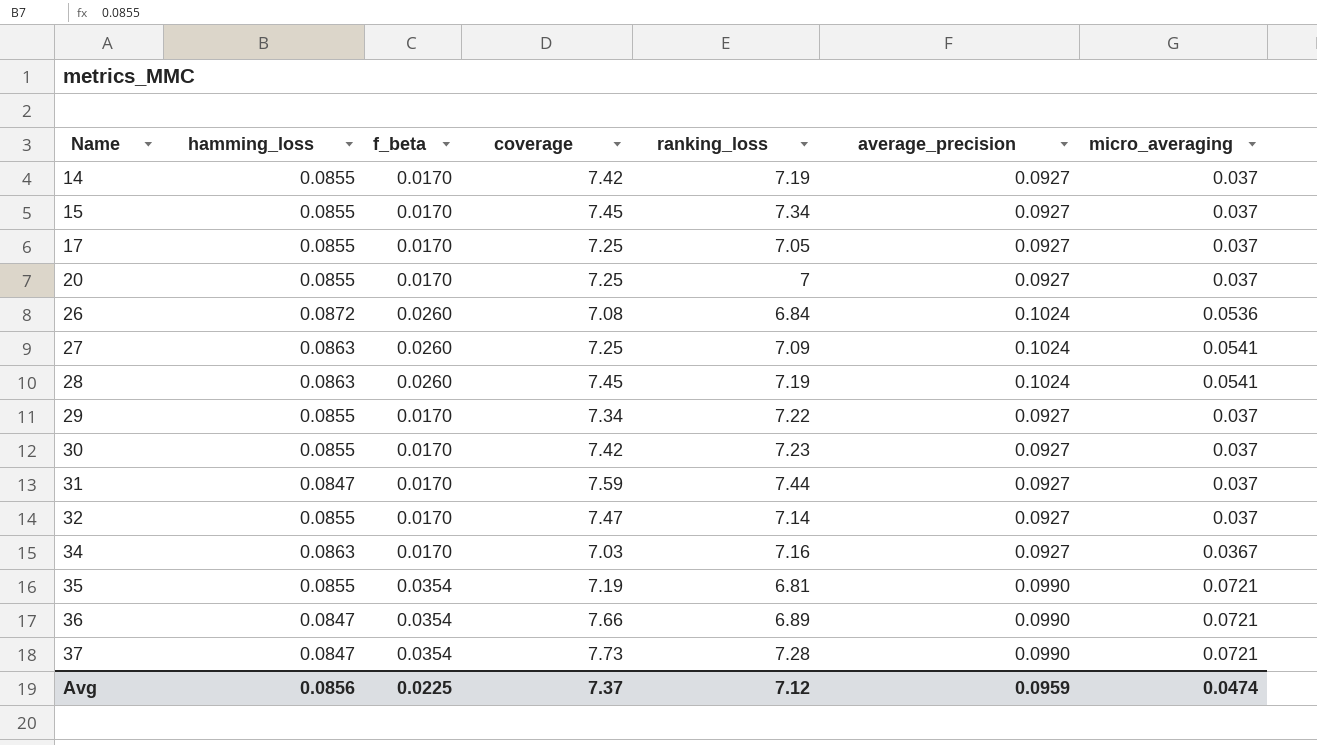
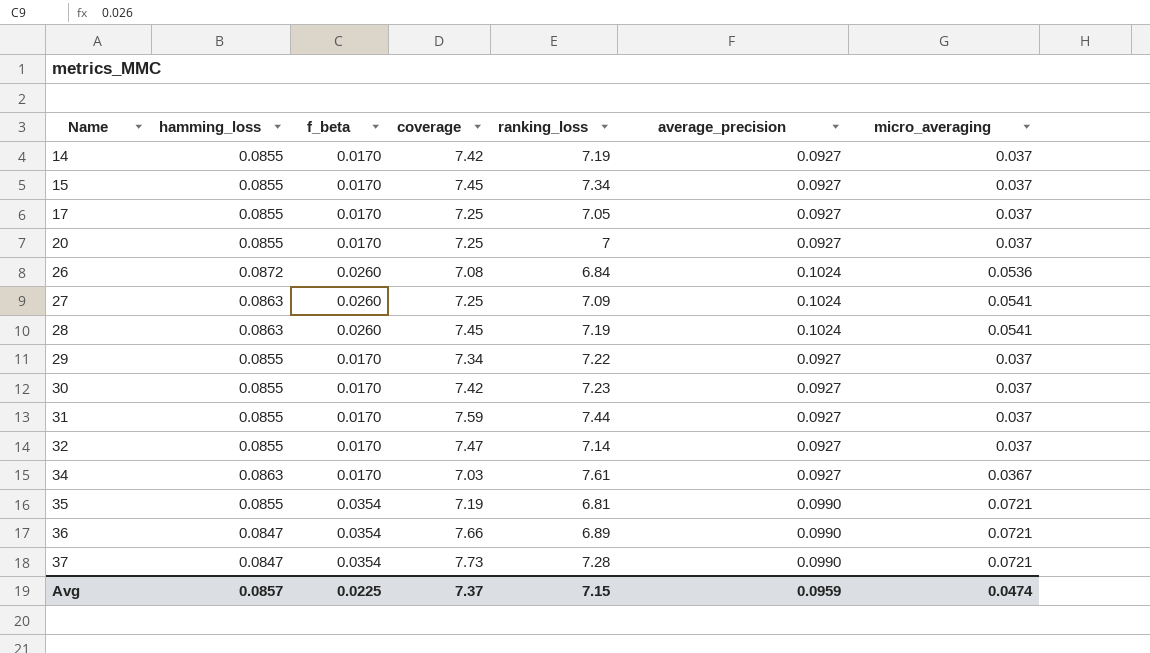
31 | hamming_loss: 0.0847 -> 0.0855
34 | ranking_loss: 7.16 -> 7.61
Avg | hamming_loss: 0.0856 -> 0.0857
Avg | ranking_loss: 7.12 -> 7.15

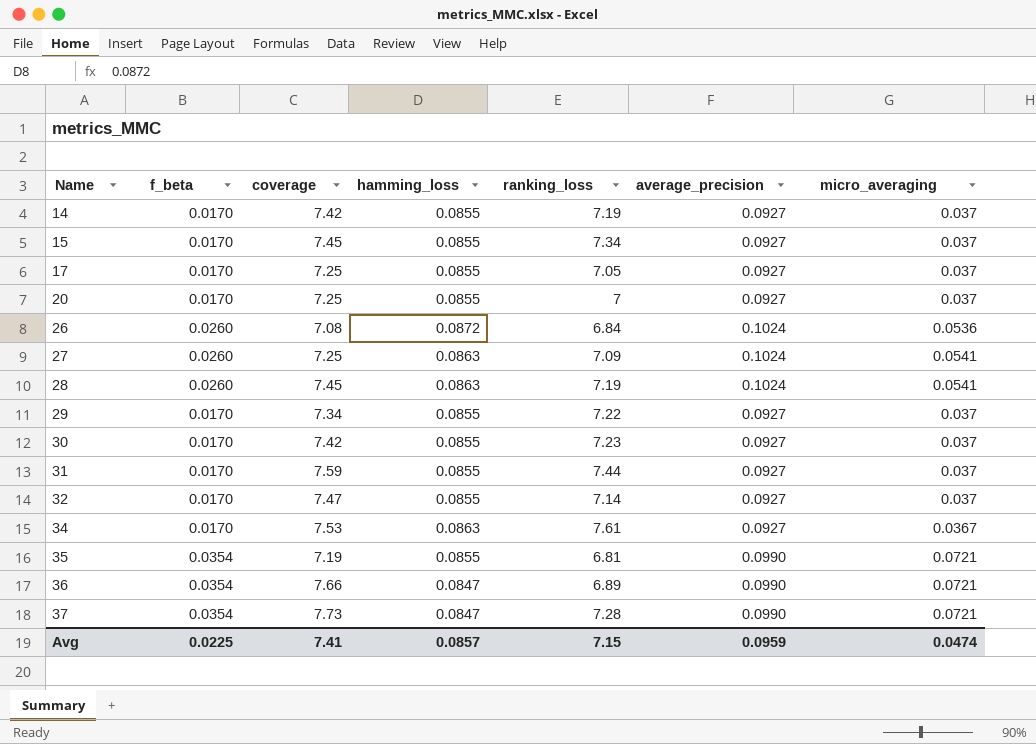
column hamming_loss | position: 2 -> 4
34 | coverage: 7.03 -> 7.53
Avg | coverage: 7.37 -> 7.41

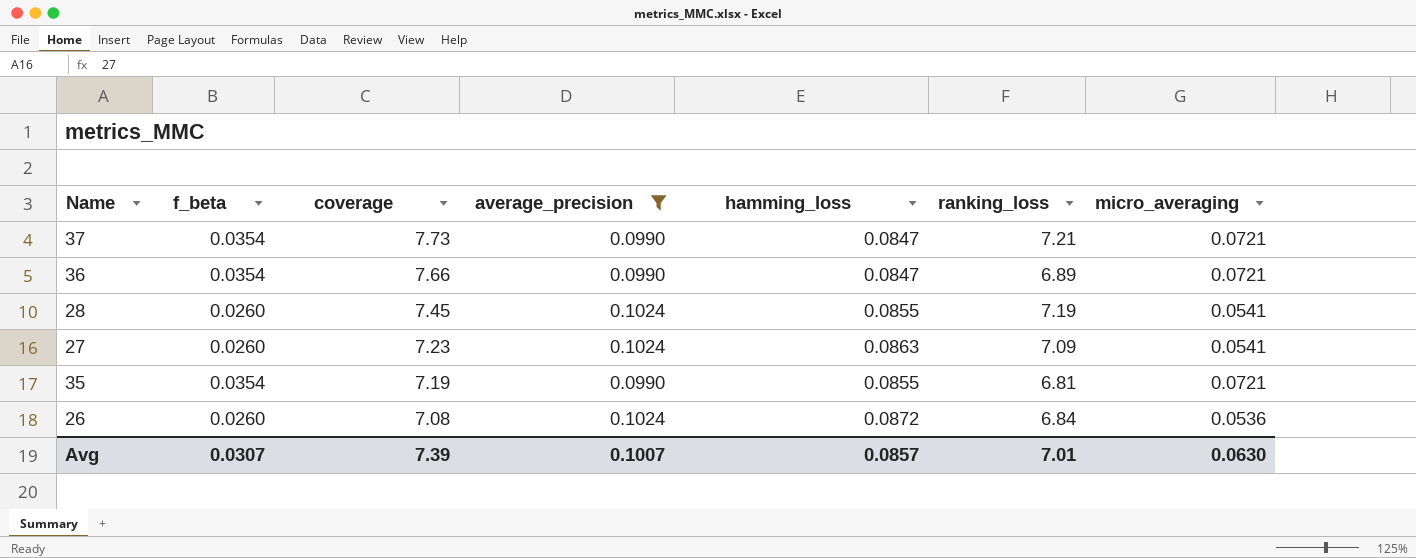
filter: none -> average_precision != 0.0927
row order: Name ascending -> coverage descending
column average_precision | position: 6 -> 4
37 | ranking_loss: 7.28 -> 7.21
28 | hamming_loss: 0.0863 -> 0.0855
27 | coverage: 7.25 -> 7.23
Avg | f_beta: 0.0225 -> 0.0307
Avg | coverage: 7.41 -> 7.39
Avg | average_precision: 0.0959 -> 0.1007
Avg | ranking_loss: 7.15 -> 7.01
Avg | micro_averaging: 0.0474 -> 0.0630

